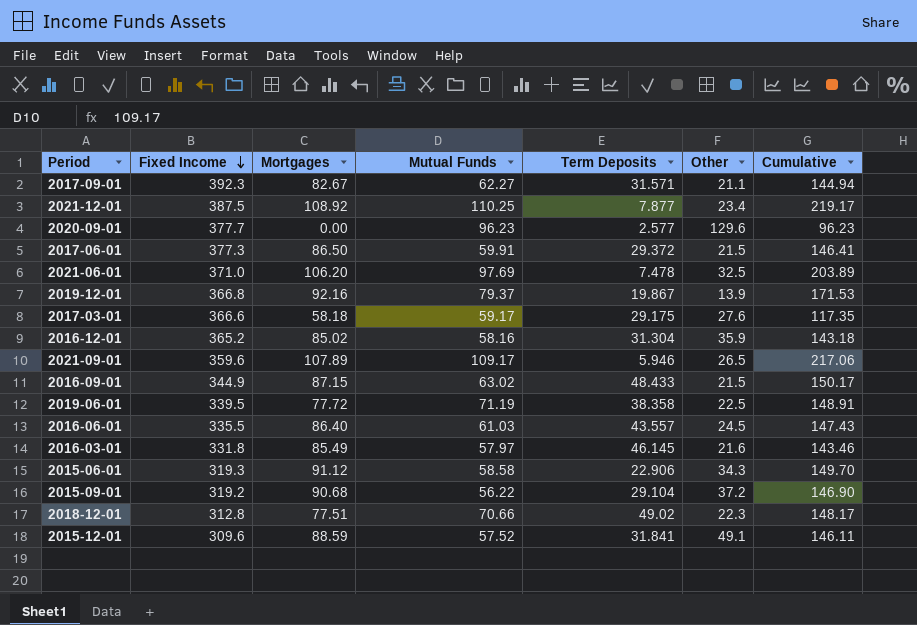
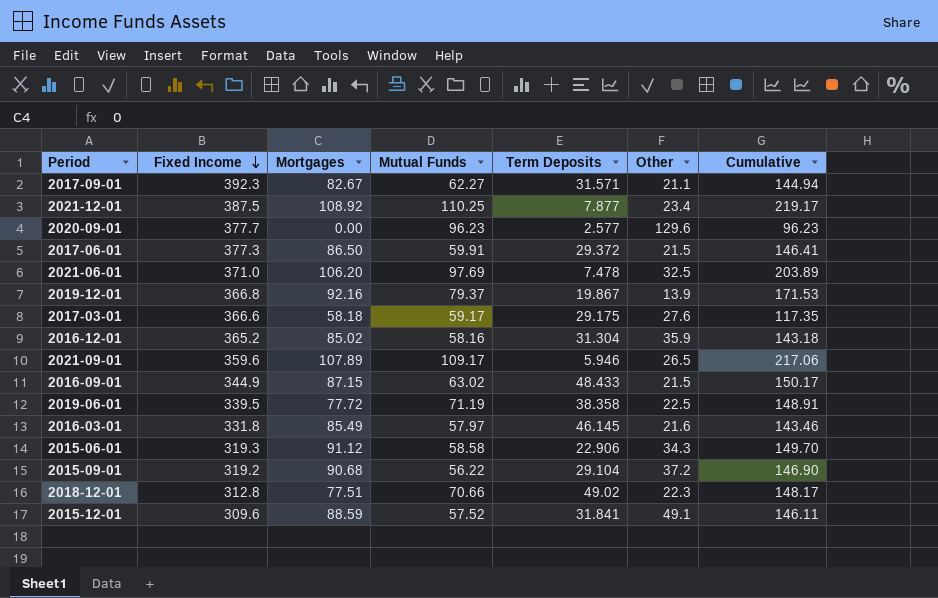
row 2016-06-01: 335.5 | 86.40 | 61.03 | 43.557 | 24.5 | 147.43 -> none

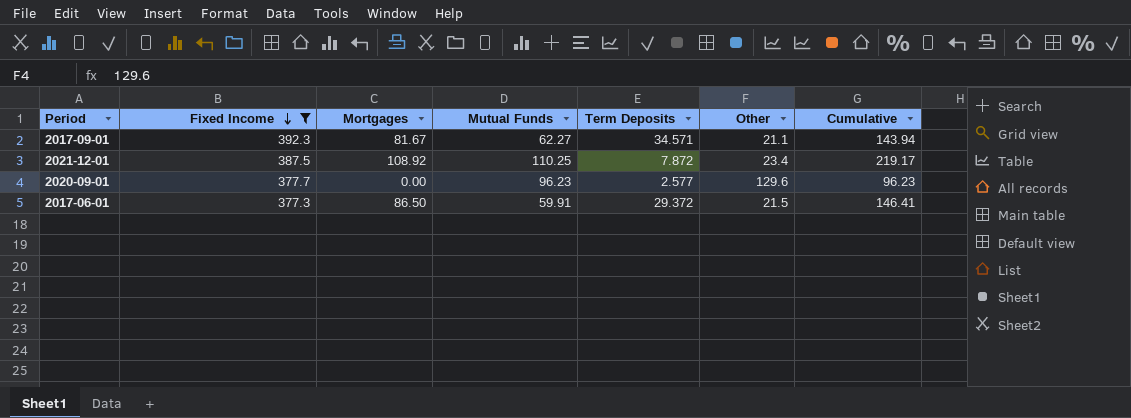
filter: none -> Fixed Income >= 377.3
2017-09-01 | Mortgages: 82.67 -> 81.67
2017-09-01 | Term Deposits: 31.571 -> 34.571
2017-09-01 | Cumulative: 144.94 -> 143.94
2021-12-01 | Term Deposits: 7.877 -> 7.872

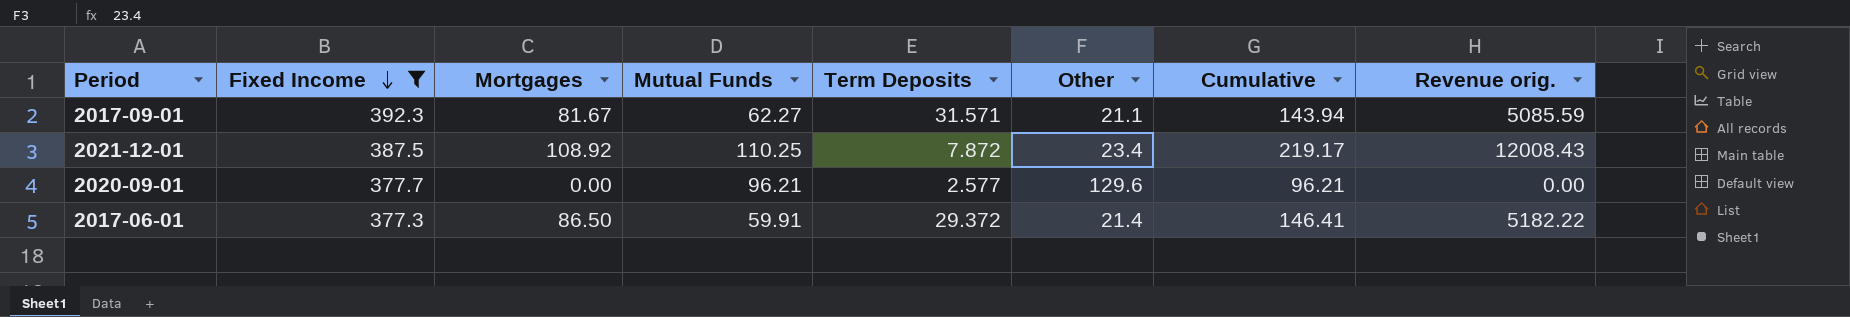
column Revenue orig. | formula: none -> [Mortgages] * [Mutual Funds]
2017-09-01 | Term Deposits: 34.571 -> 31.571
2020-09-01 | Mutual Funds: 96.23 -> 96.21
2020-09-01 | Cumulative: 96.23 -> 96.21
2017-06-01 | Other: 21.5 -> 21.4

